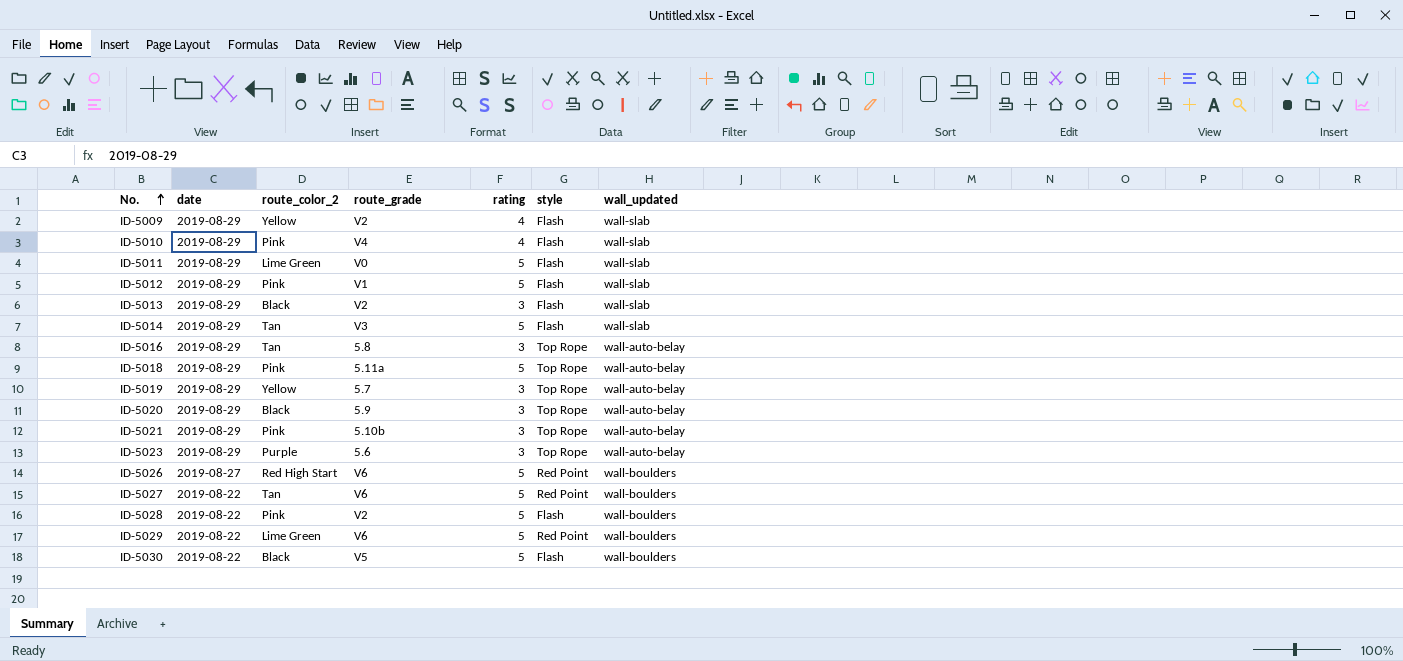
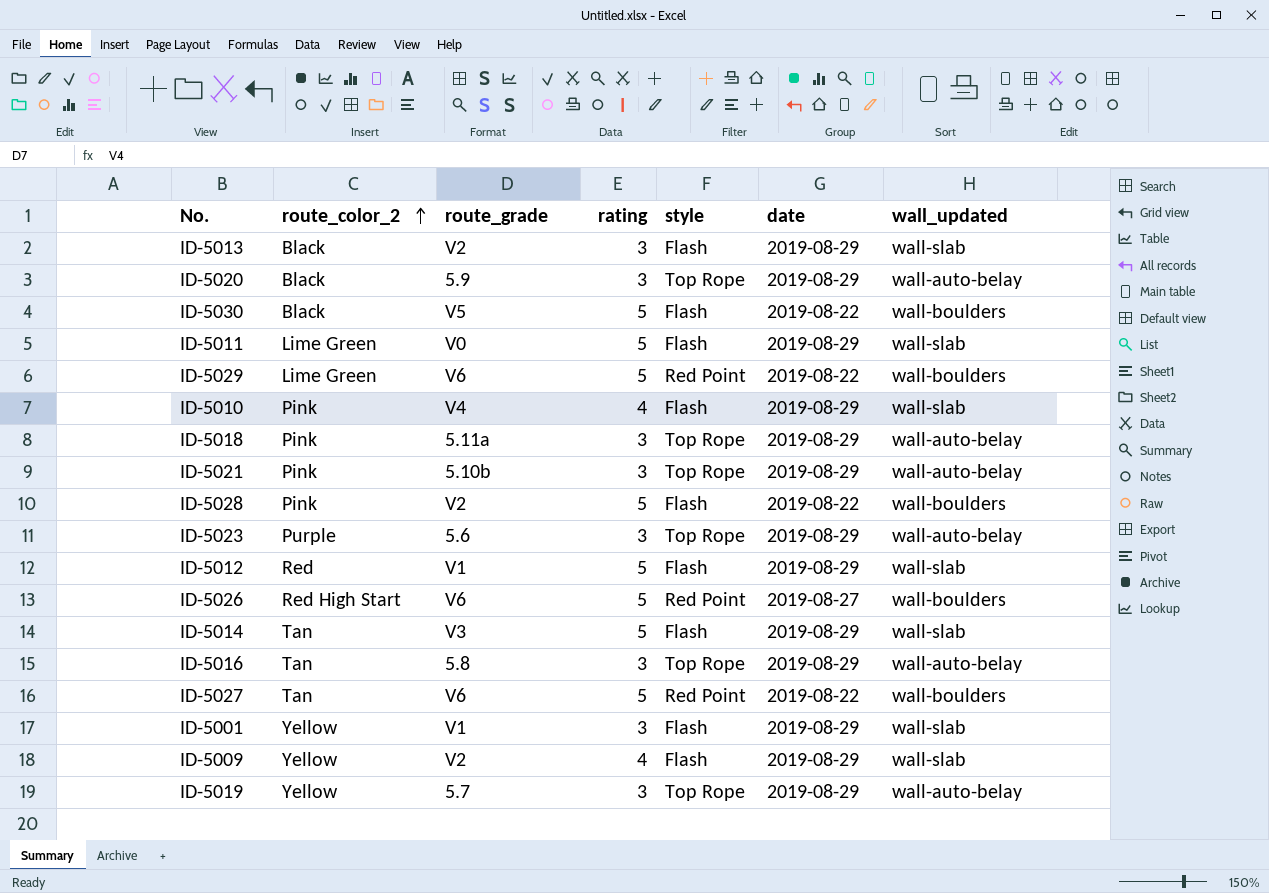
row order: No. ascending -> route_color_2 ascending
column date | position: 2 -> 6
ID-5018 | rating: 5 -> 3
ID-5012 | route_color_2: Pink -> Red
row ID-5001: none -> Yellow | V1 | 3 | Flash | 2019-08-29 | wall-slab

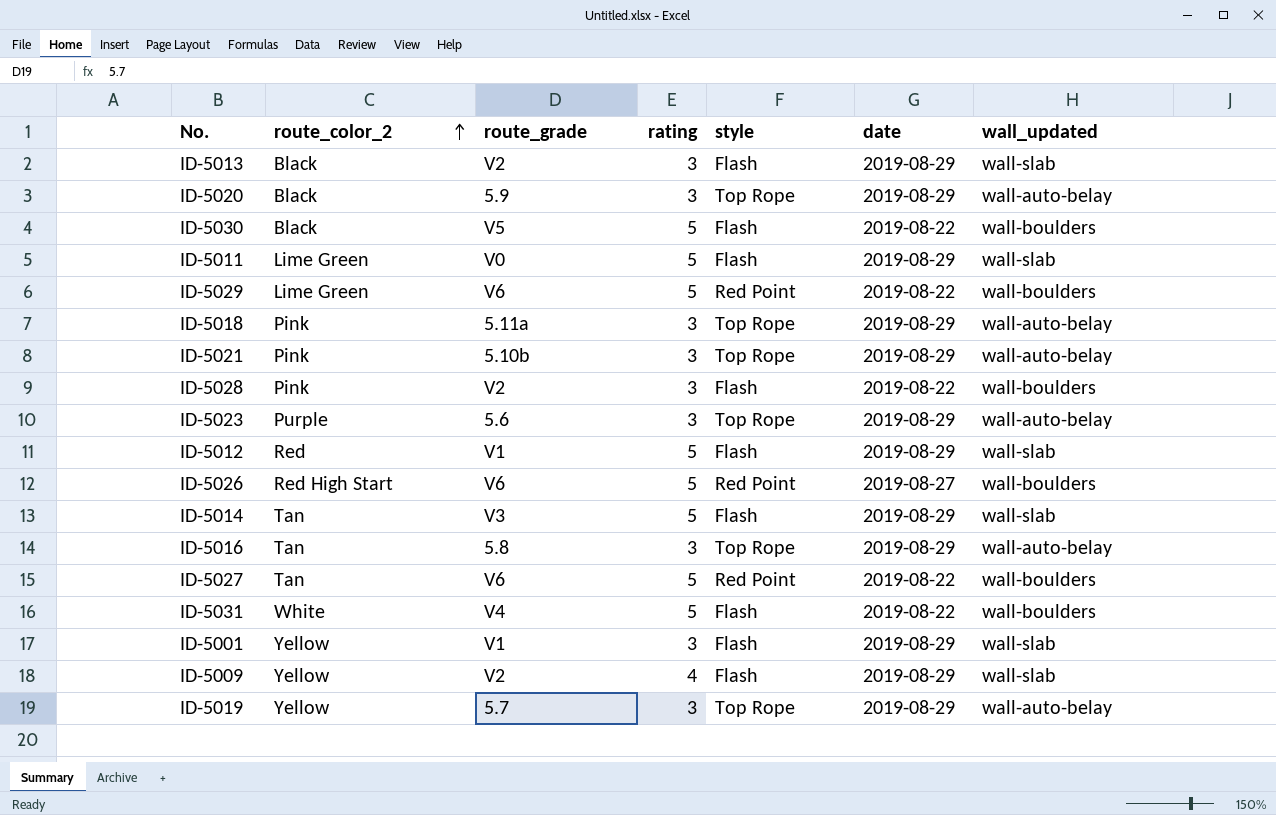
row ID-5010: Pink | V4 | 4 | Flash | 2019-08-29 | wall-slab -> none
ID-5028 | rating: 5 -> 3
row ID-5031: none -> White | V4 | 5 | Flash | 2019-08-22 | wall-boulders

